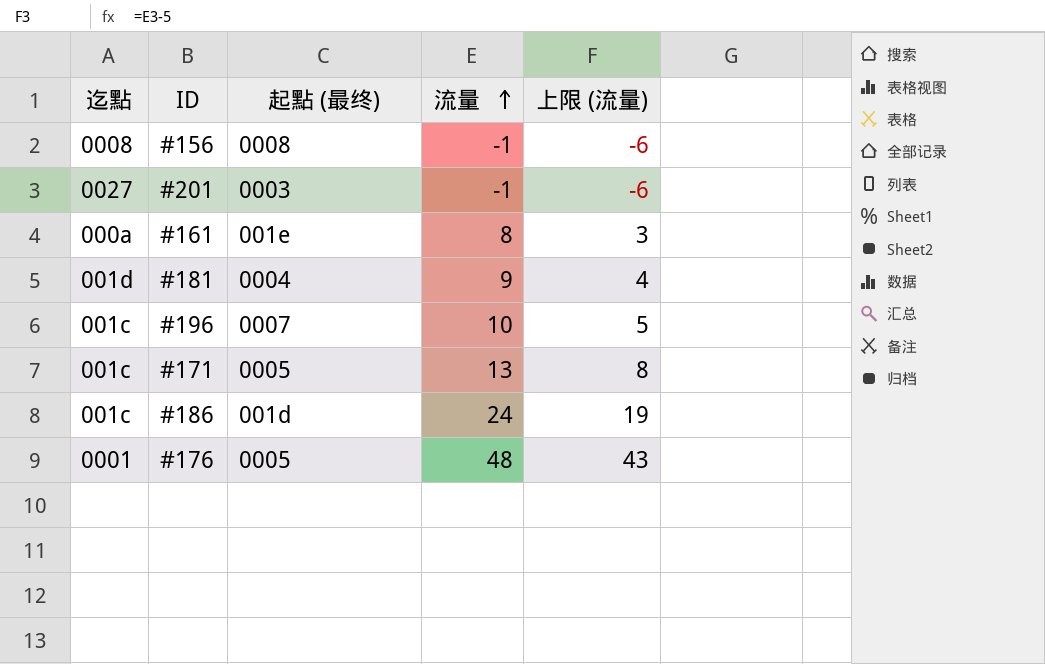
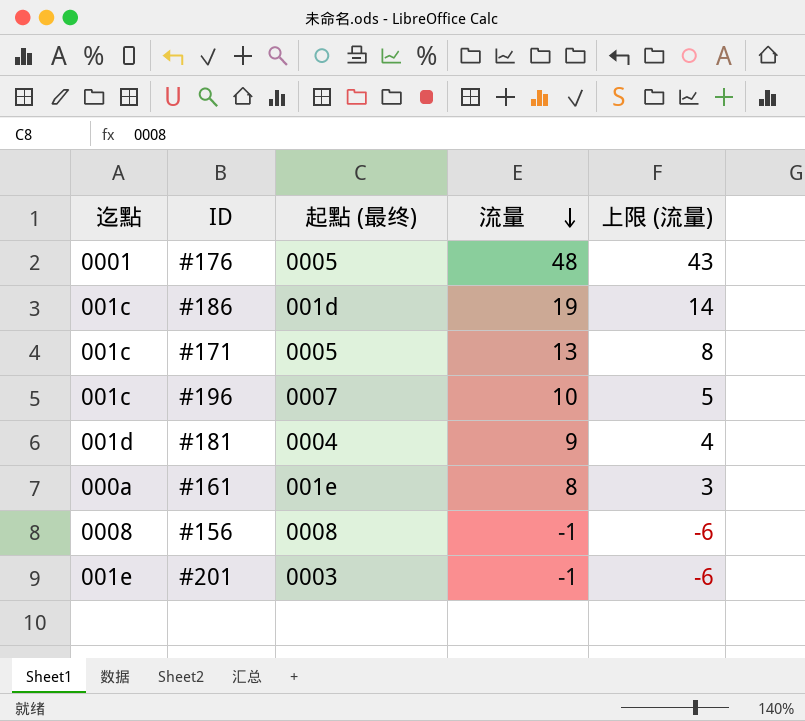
row order: 流量 ascending -> 流量 descending
#186 | 流量: 24 -> 19
#186 | 上限 (流量): 19 -> 14
#201 | 迄點: 0027 -> 001e

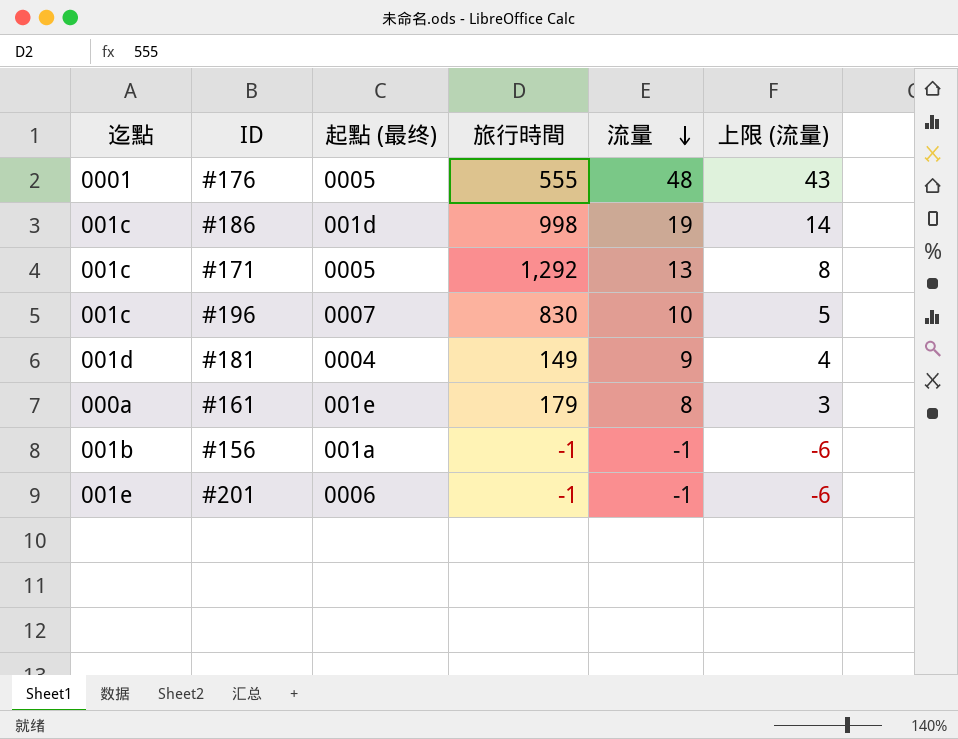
column 旅行時間 | position: none -> 4
#156 | 迄點: 0008 -> 001b
#156 | 起點 (最终): 0008 -> 001a
#201 | 起點 (最终): 0003 -> 0006

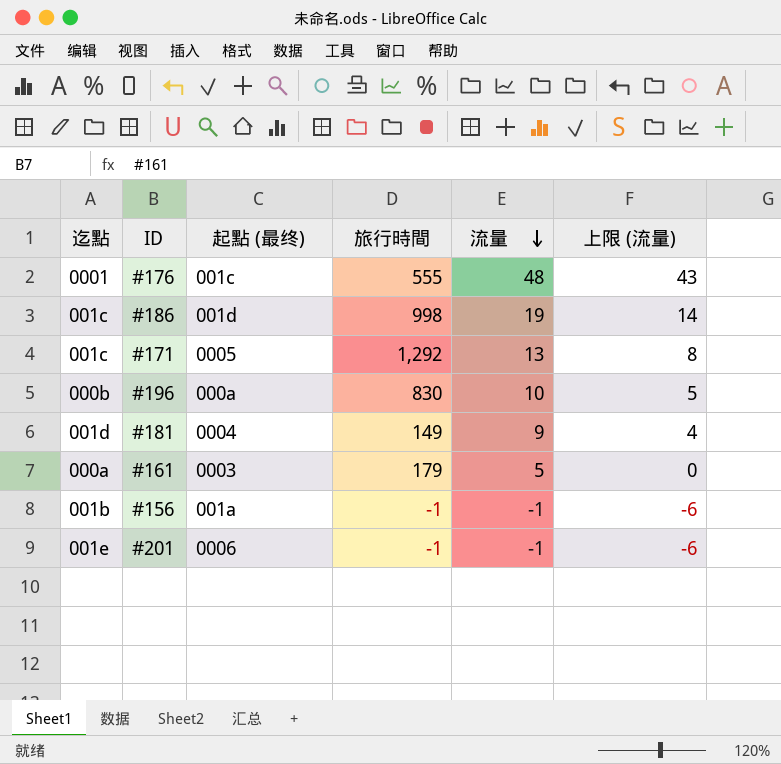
#176 | 起點 (最终): 0005 -> 001c
#196 | 迄點: 001c -> 000b
#196 | 起點 (最终): 0007 -> 000a
#161 | 起點 (最终): 001e -> 0003
#161 | 流量: 8 -> 5
#161 | 上限 (流量): 3 -> 0

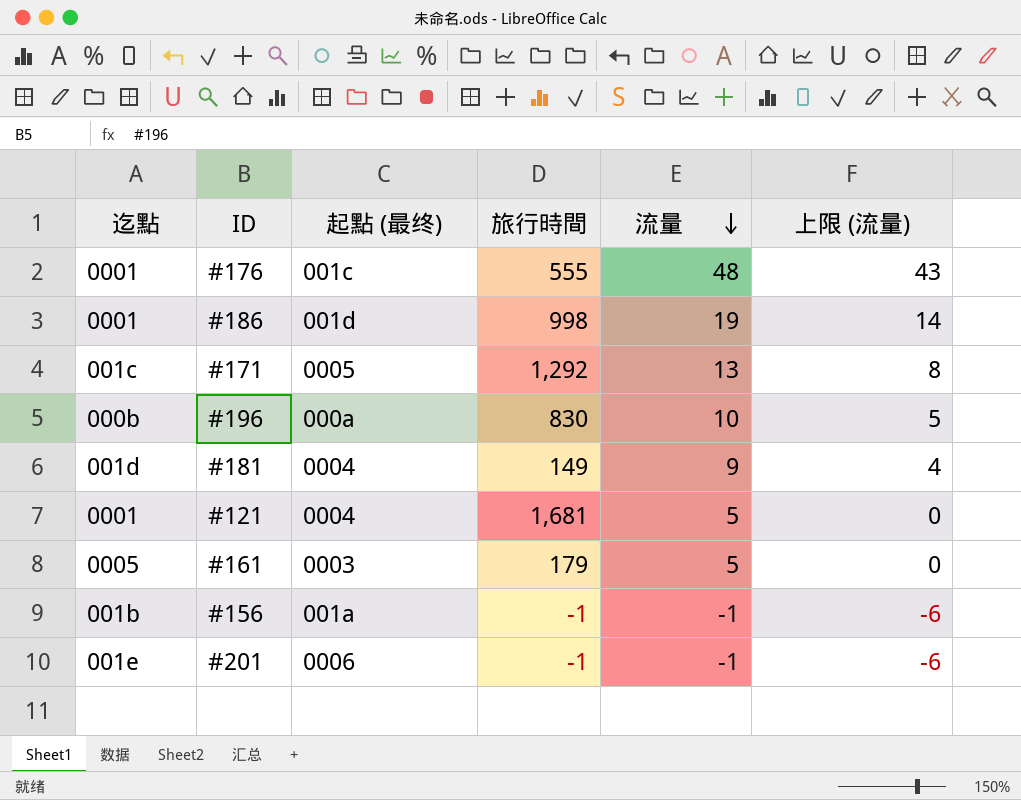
#186 | 迄點: 001c -> 0001
row #121: none -> 0001 | 0004 | 1,681 | 5 | 0
#161 | 迄點: 000a -> 0005

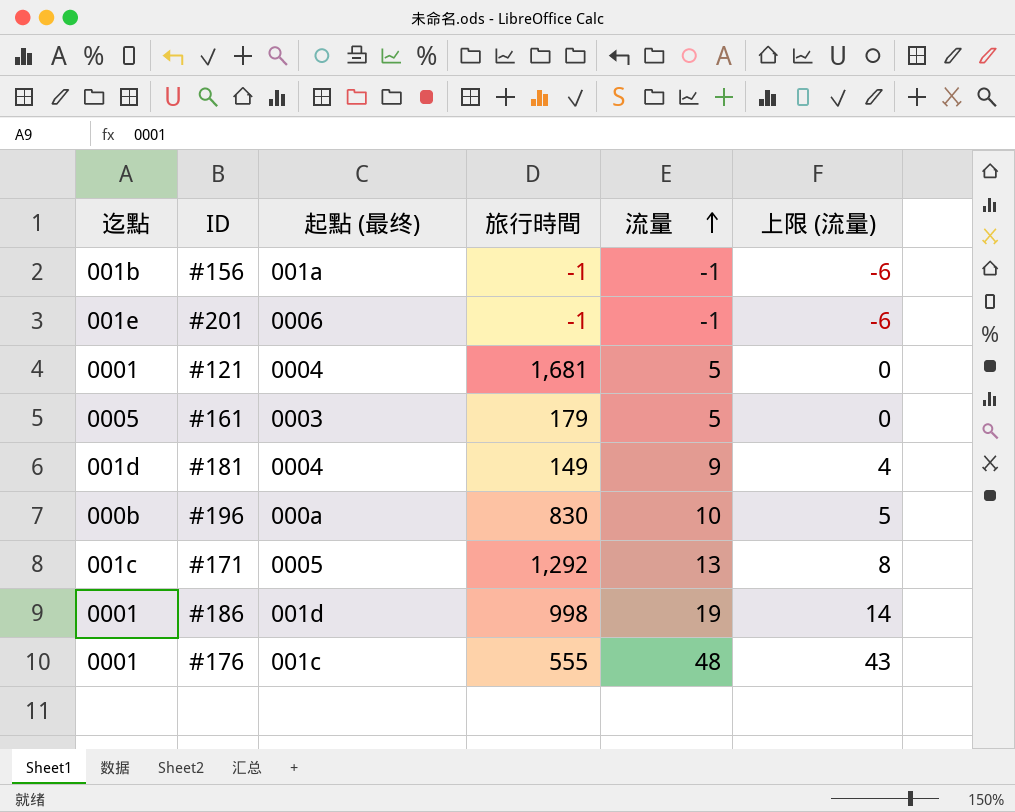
row order: 流量 descending -> 流量 ascending

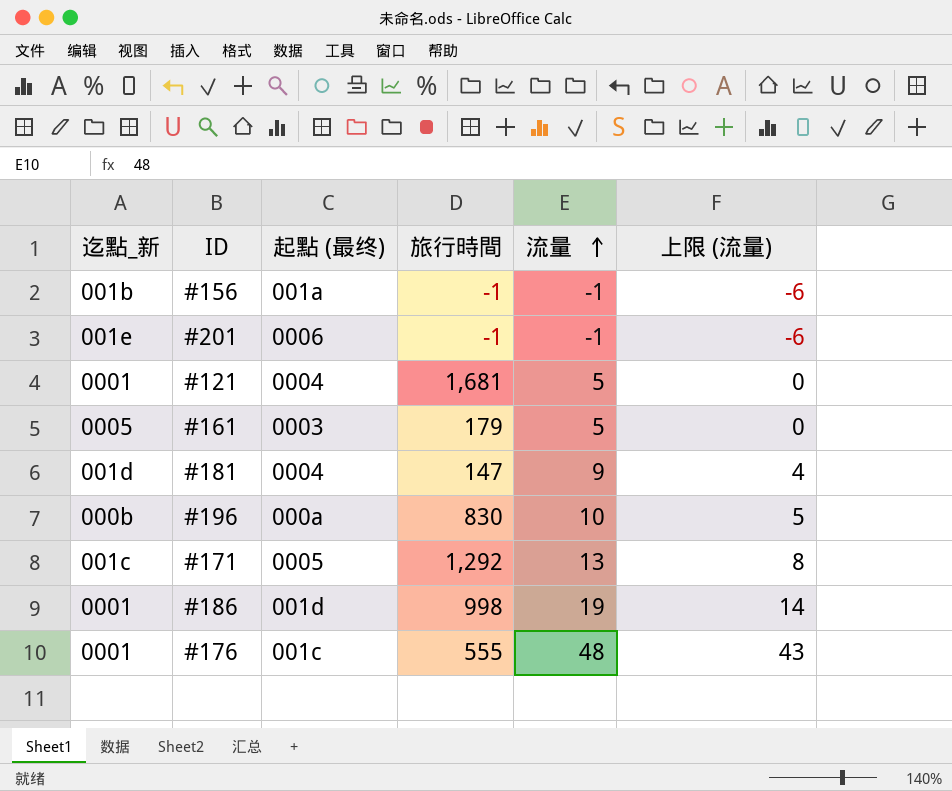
column name: 迄點 -> 迄點_新
#181 | 旅行時間: 149 -> 147

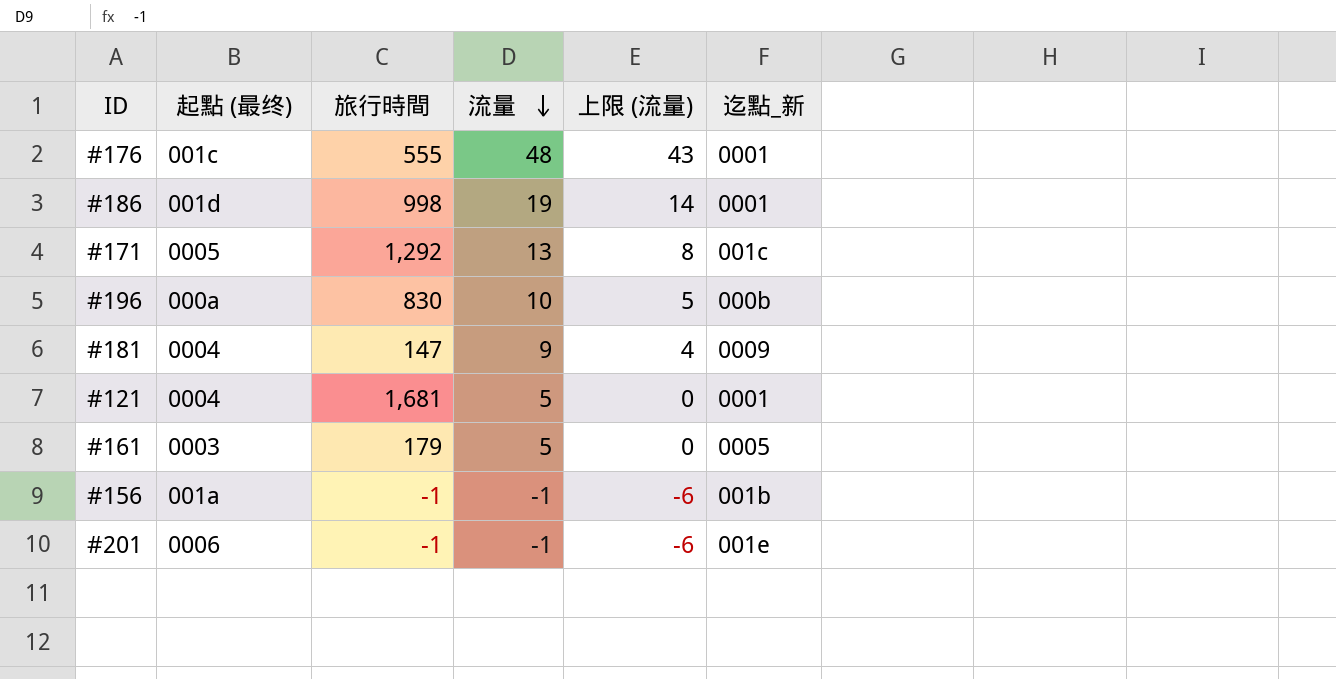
row order: 流量 ascending -> 流量 descending
column 迄點_新 | position: 1 -> 6
#181 | 迄點_新: 001d -> 0009

